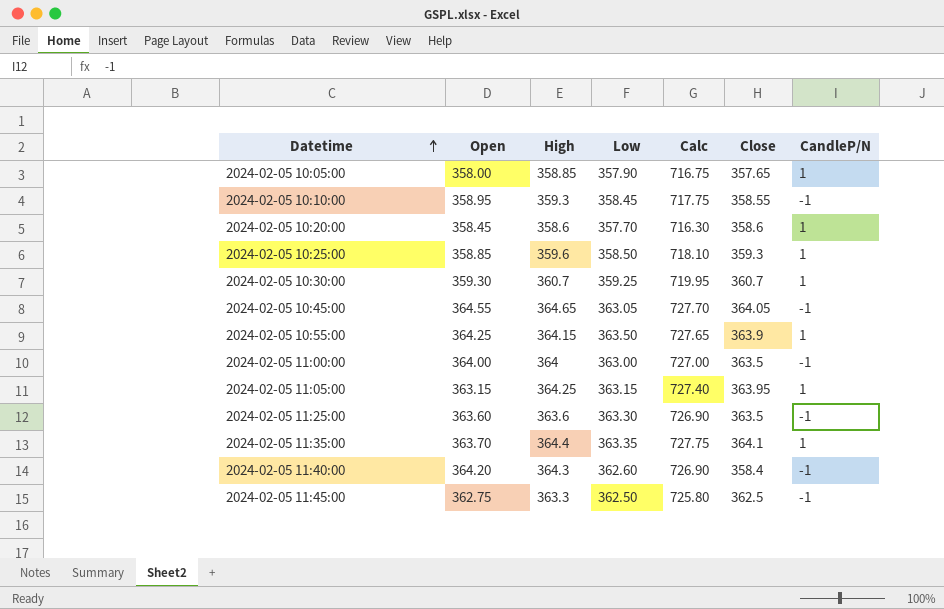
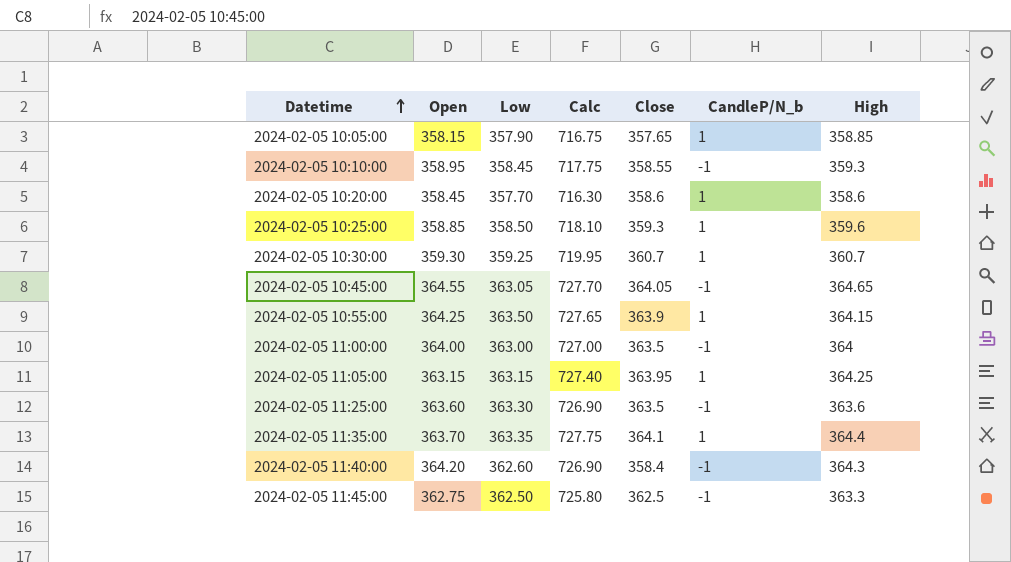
column name: CandleP/N -> CandleP/N_b
column High | position: 3 -> 7
2024-02-05 10:05:00 | Open: 358.00 -> 358.15

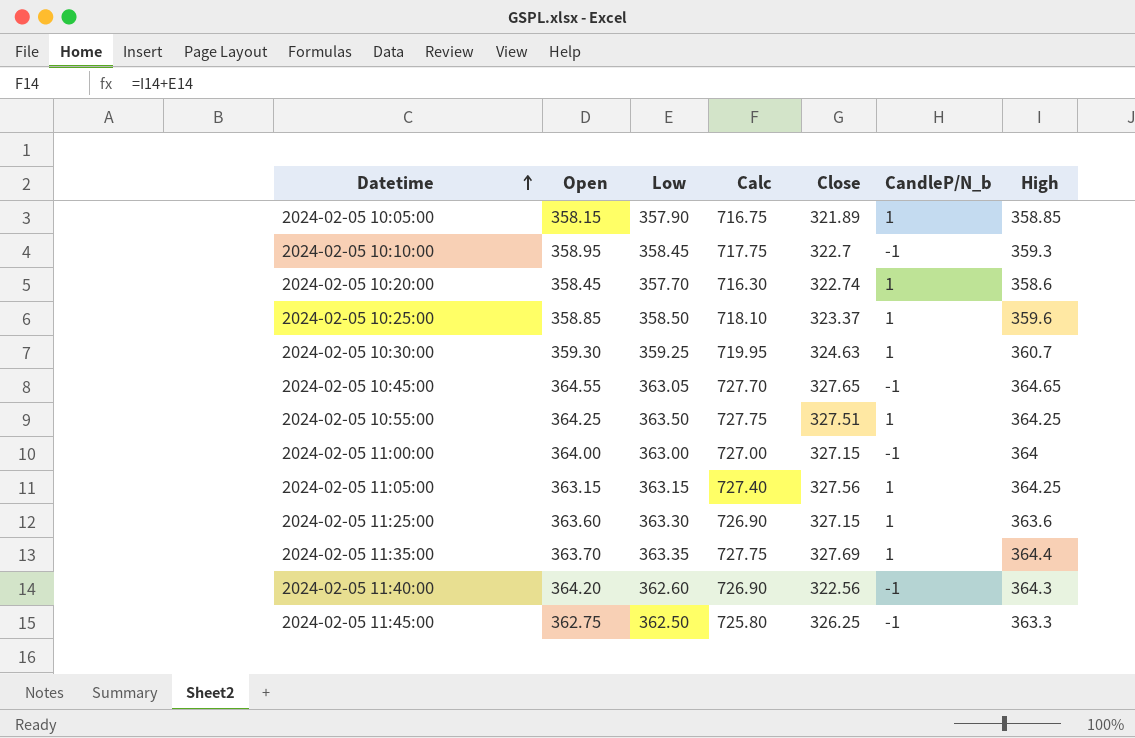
2024-02-05 10:05:00 | Close: 357.65 -> 321.89
2024-02-05 10:10:00 | Close: 358.55 -> 322.7
2024-02-05 10:20:00 | Close: 358.6 -> 322.74
2024-02-05 10:25:00 | Close: 359.3 -> 323.37
2024-02-05 10:30:00 | Close: 360.7 -> 324.63
2024-02-05 10:45:00 | Close: 364.05 -> 327.65
2024-02-05 10:55:00 | Calc: 727.65 -> 727.75
2024-02-05 10:55:00 | Close: 363.9 -> 327.51
2024-02-05 10:55:00 | High: 364.15 -> 364.25
2024-02-05 11:00:00 | Close: 363.5 -> 327.15
2024-02-05 11:05:00 | Close: 363.95 -> 327.56
2024-02-05 11:25:00 | Close: 363.5 -> 327.15
2024-02-05 11:25:00 | CandleP/N_b: -1 -> 1
2024-02-05 11:35:00 | Close: 364.1 -> 327.69
2024-02-05 11:40:00 | Close: 358.4 -> 322.56
2024-02-05 11:45:00 | Close: 362.5 -> 326.25

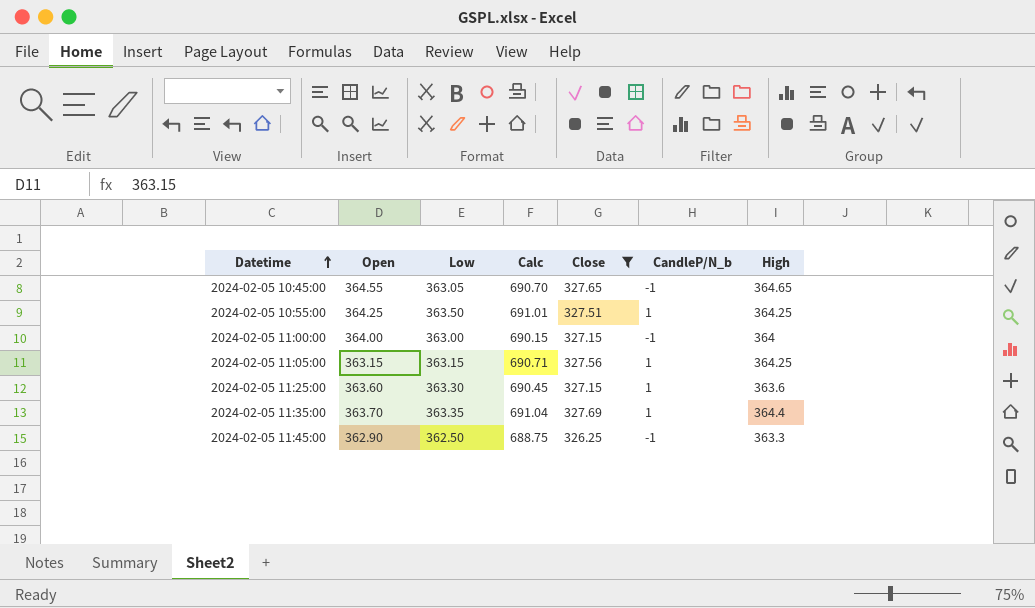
filter: none -> Close >= 326.25
column Calc | formula: [Low] + [High] -> [Low] + [Close]
2024-02-05 11:45:00 | Open: 362.75 -> 362.90

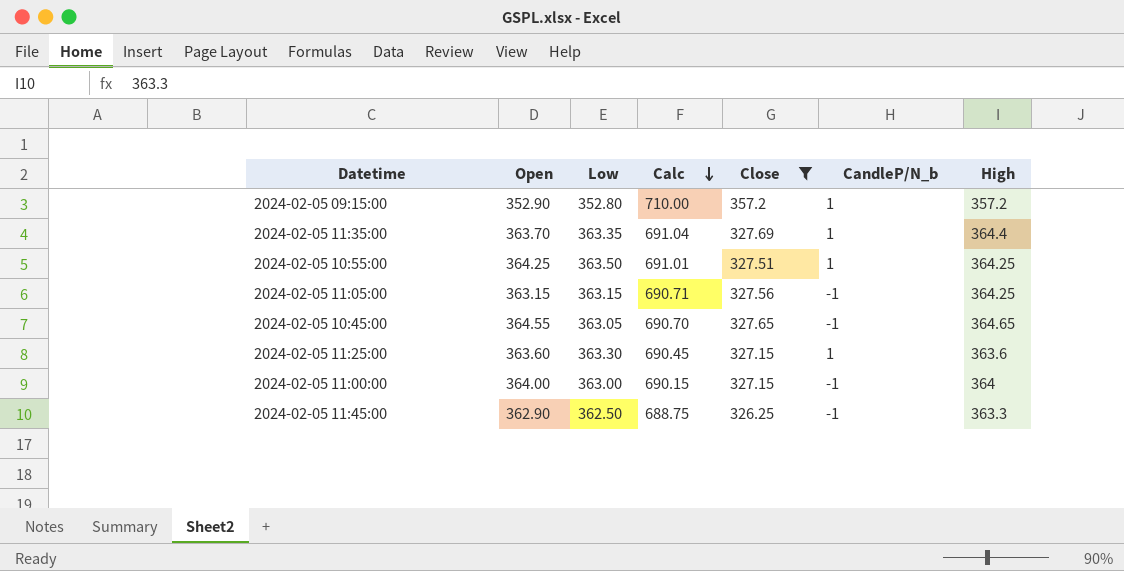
row order: Datetime ascending -> Calc descending
row 2024-02-05 09:15:00: none -> 352.90 | 352.80 | 710.00 | 357.2 | 1 | 357.2
2024-02-05 11:05:00 | CandleP/N_b: 1 -> -1

